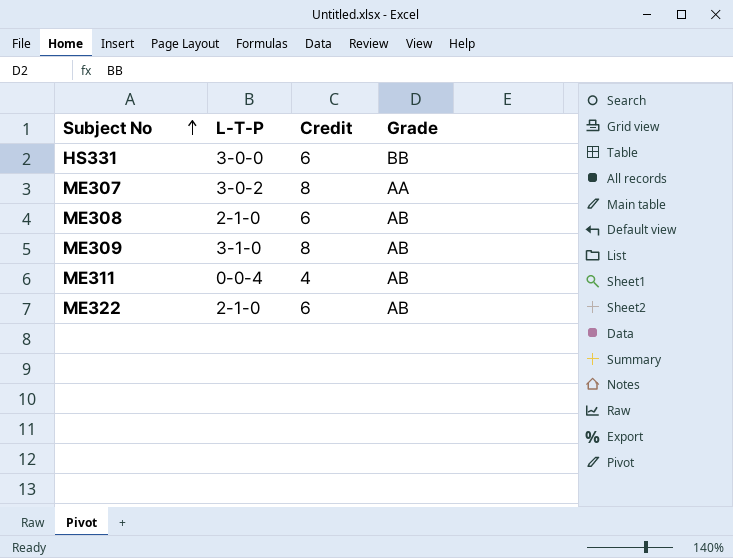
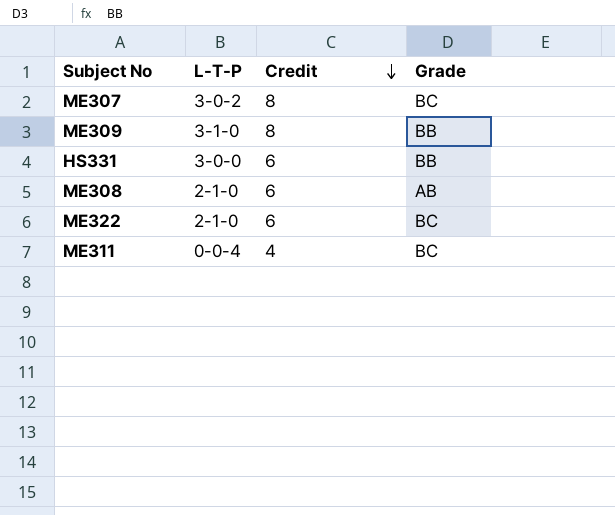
row order: Subject No ascending -> Credit descending
ME307 | Grade: AA -> BC
ME309 | Grade: AB -> BB
ME322 | Grade: AB -> BC
ME311 | Grade: AB -> BC

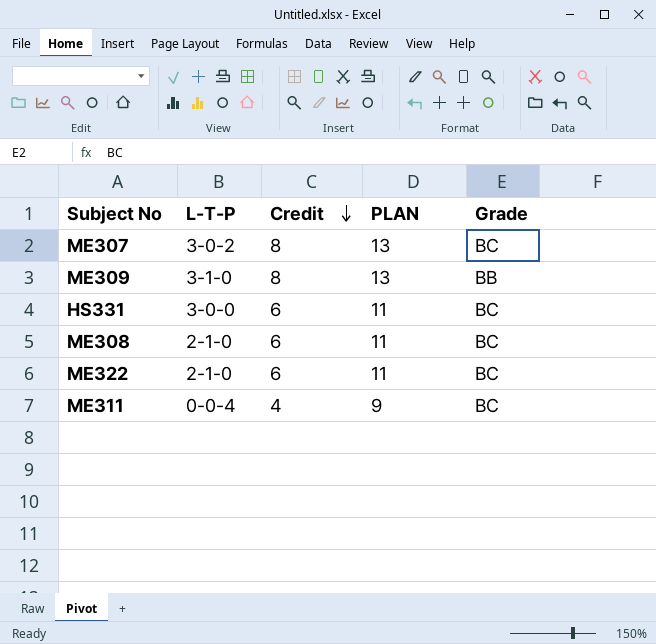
column PLAN | formula: none -> [Credit] + 5
HS331 | Grade: BB -> BC
ME308 | Grade: AB -> BC

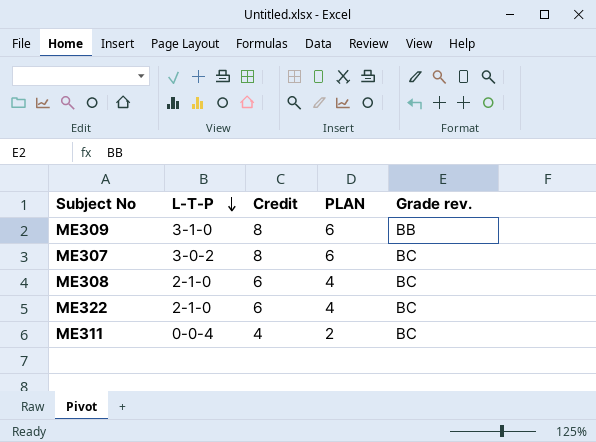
row order: Credit descending -> L-T-P descending
column PLAN | formula: [Credit] + 5 -> [Credit] - 2
column name: Grade -> Grade rev.
row HS331: 3-0-0 | 6 | 11 | BC -> none

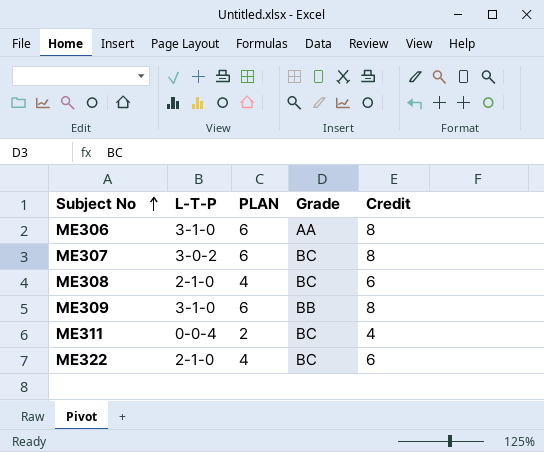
row order: L-T-P descending -> Subject No ascending
column name: Grade rev. -> Grade
column Credit | position: 3 -> 5
row ME306: none -> 3-1-0 | 6 | AA | 8

